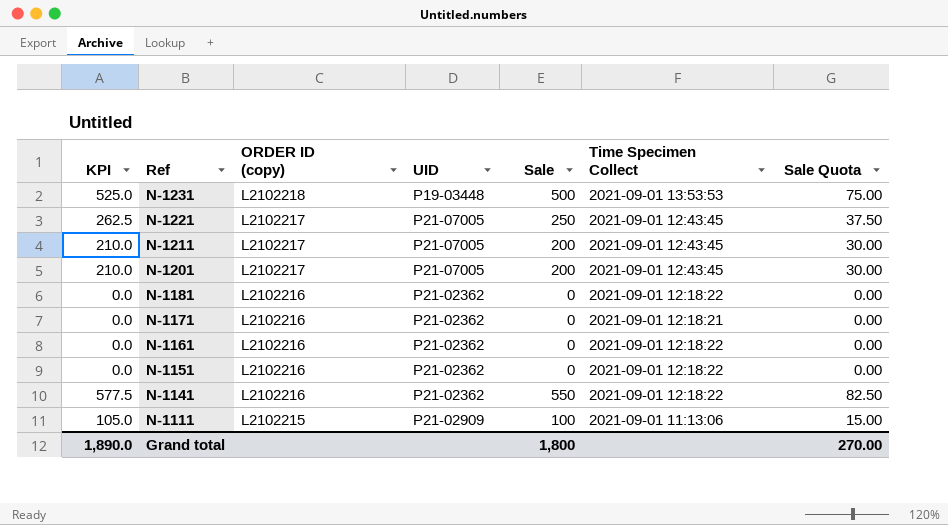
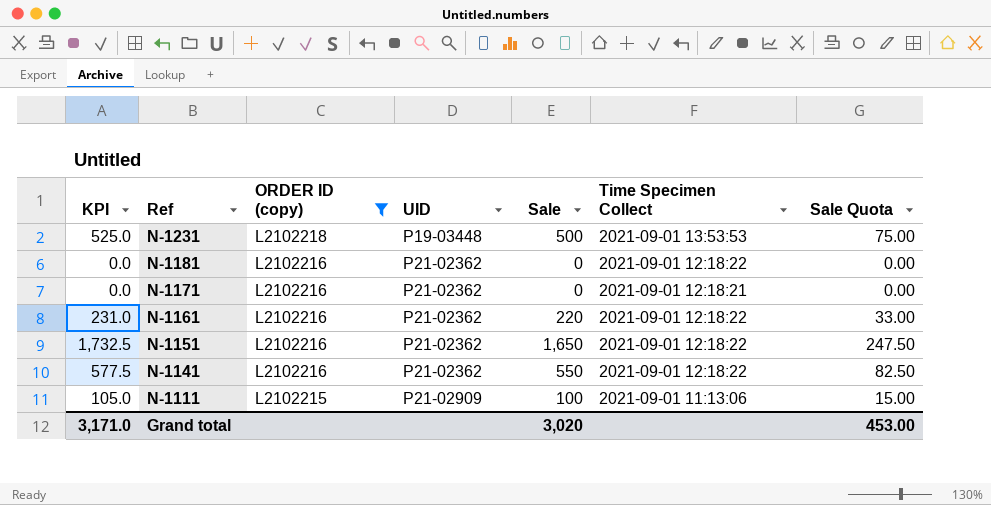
filter: none -> ORDER ID (copy) != L2102217
N-1161 | KPI: 0.0 -> 231.0
N-1161 | Sale: 0 -> 220
N-1161 | Sale Quota: 0.00 -> 33.00
N-1151 | KPI: 0.0 -> 1,732.5
N-1151 | Sale: 0 -> 1,650
N-1151 | Sale Quota: 0.00 -> 247.50
Grand total | KPI: 1,890.0 -> 3,171.0
Grand total | Sale: 1,800 -> 3,020
Grand total | Sale Quota: 270.00 -> 453.00

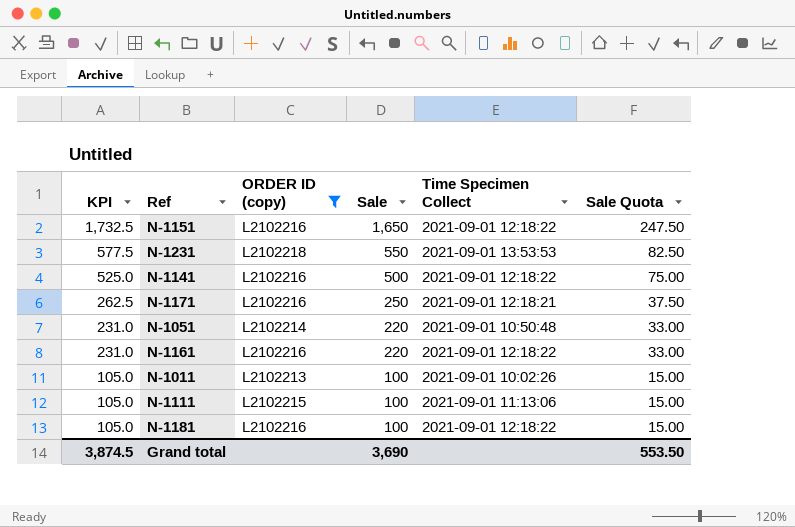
row order: Ref descending -> KPI descending
column UID | position: 4 -> none
N-1231 | KPI: 525.0 -> 577.5
N-1231 | Sale: 500 -> 550
N-1231 | Sale Quota: 75.00 -> 82.50
N-1141 | KPI: 577.5 -> 525.0
N-1141 | Sale: 550 -> 500
N-1141 | Sale Quota: 82.50 -> 75.00
N-1171 | KPI: 0.0 -> 262.5
N-1171 | Sale: 0 -> 250
N-1171 | Sale Quota: 0.00 -> 37.50
row N-1051: none -> 231.0 | L2102214 | 220 | 2021-09-01 10:50:48 | 33.00
row N-1011: none -> 105.0 | L2102213 | 100 | 2021-09-01 10:02:26 | 15.00
N-1181 | KPI: 0.0 -> 105.0
N-1181 | Sale: 0 -> 100
N-1181 | Sale Quota: 0.00 -> 15.00
Grand total | KPI: 3,171.0 -> 3,874.5
Grand total | Sale: 3,020 -> 3,690
Grand total | Sale Quota: 453.00 -> 553.50

